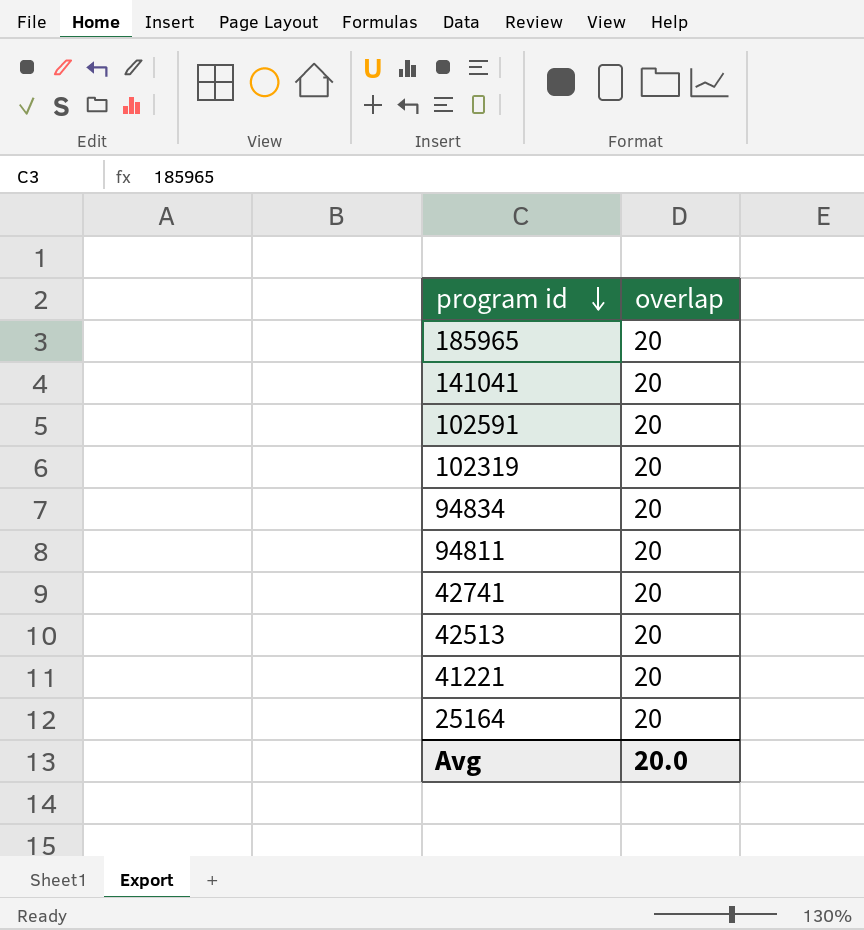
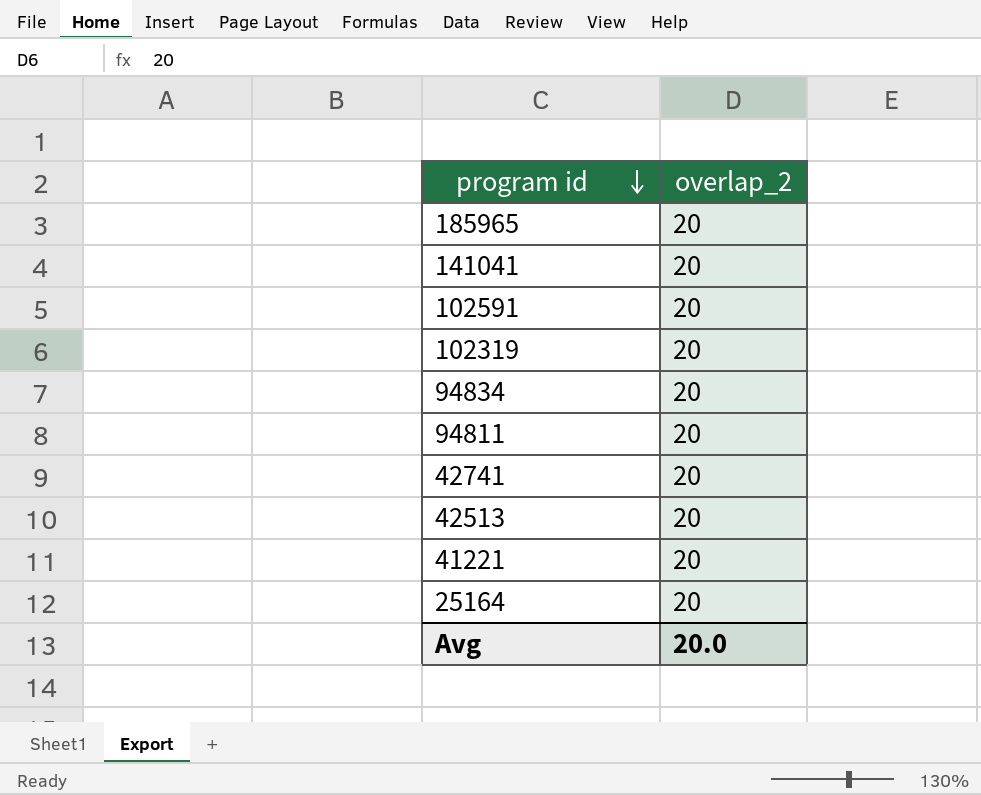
column name: overlap -> overlap_2

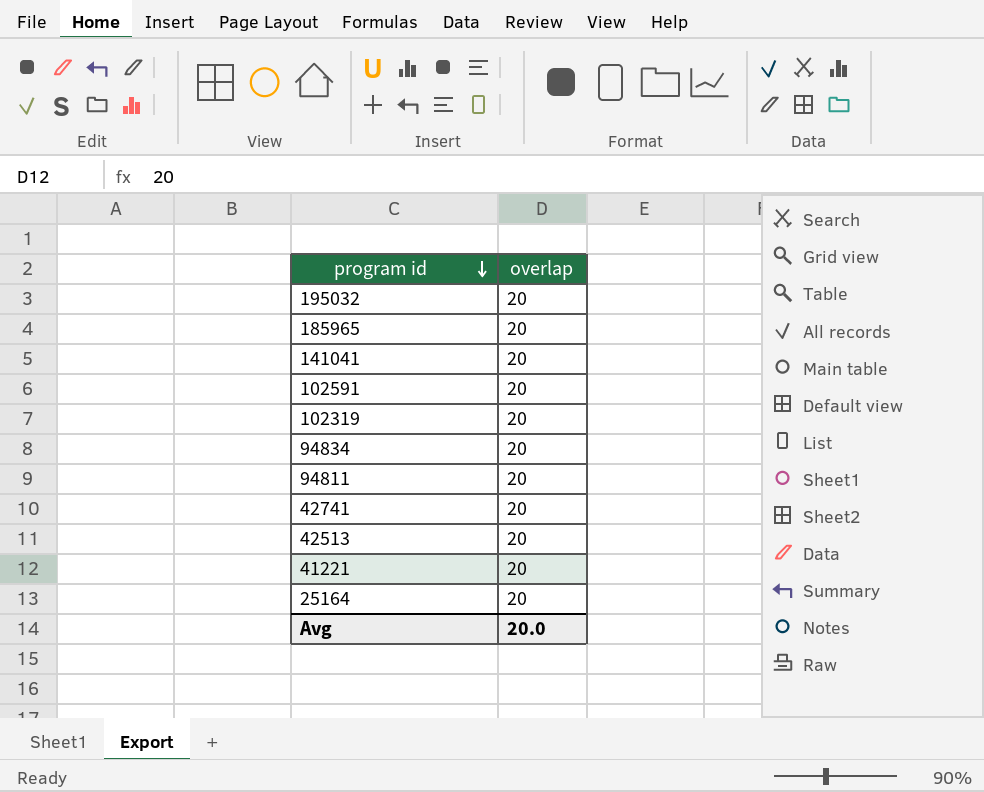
column name: overlap_2 -> overlap
row 195032: none -> 20

